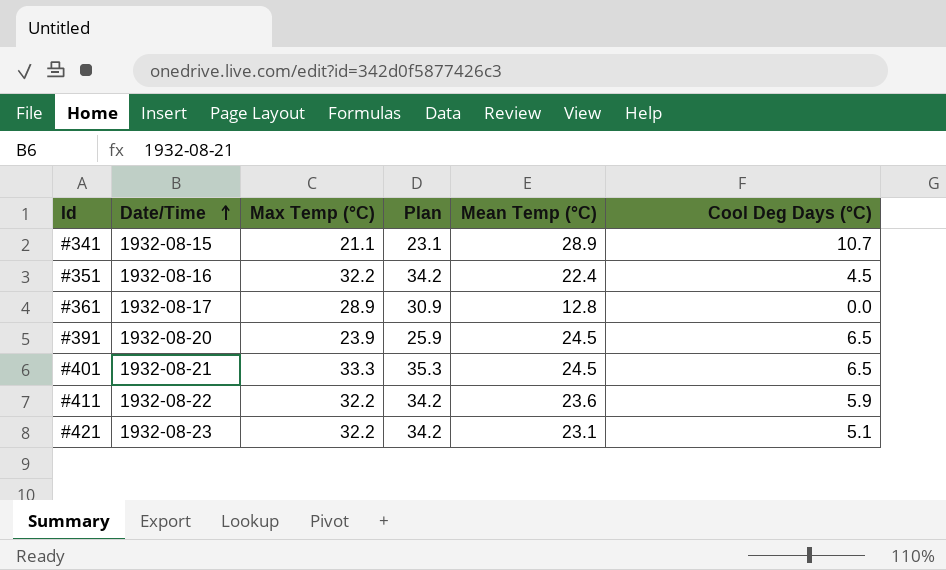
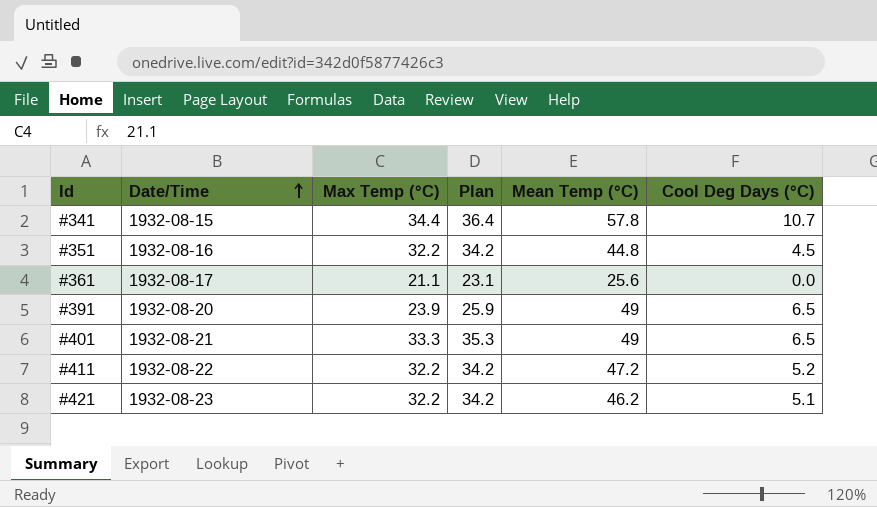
#341 | Max Temp (°C): 21.1 -> 34.4
#341 | Plan: 23.1 -> 36.4
#341 | Mean Temp (°C): 28.9 -> 57.8
#351 | Mean Temp (°C): 22.4 -> 44.8
#361 | Max Temp (°C): 28.9 -> 21.1
#361 | Plan: 30.9 -> 23.1
#361 | Mean Temp (°C): 12.8 -> 25.6
#391 | Mean Temp (°C): 24.5 -> 49
#401 | Mean Temp (°C): 24.5 -> 49
#411 | Mean Temp (°C): 23.6 -> 47.2
#411 | Cool Deg Days (°C): 5.9 -> 5.2
#421 | Mean Temp (°C): 23.1 -> 46.2

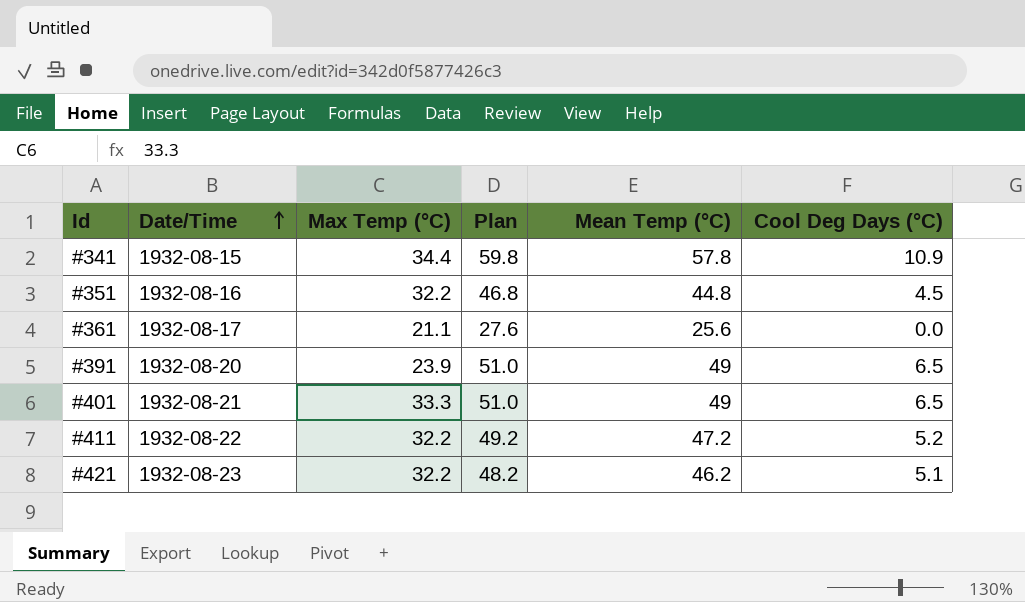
column Plan | formula: [Max Temp (°C)] + 2 -> [Mean Temp (°C)] + 2
#341 | Cool Deg Days (°C): 10.7 -> 10.9

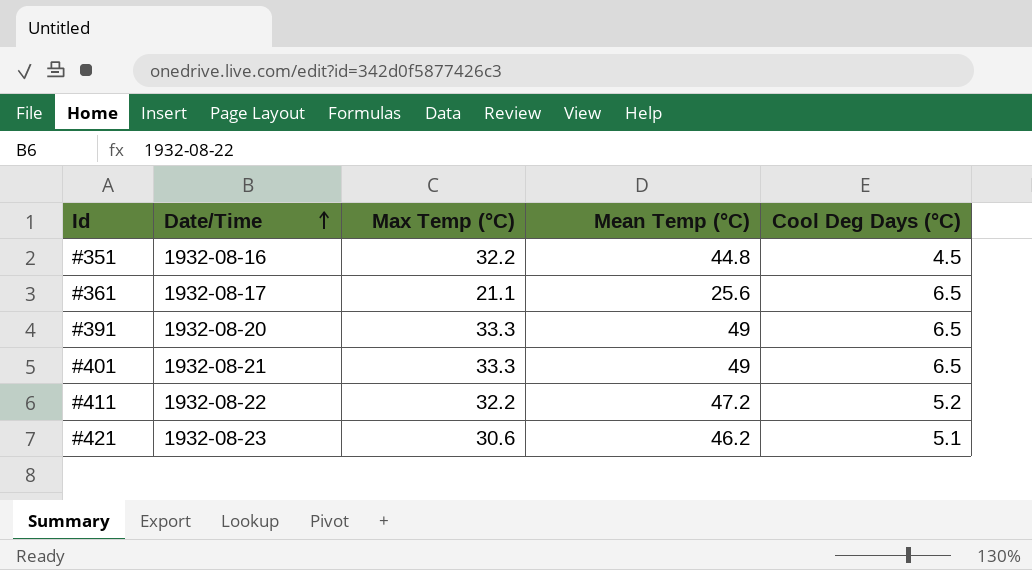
column Plan | formula: [Mean Temp (°C)] + 2 -> none
row #341: 1932-08-15 | 34.4 | 59.8 | 57.8 | 10.9 -> none
#361 | Cool Deg Days (°C): 0.0 -> 6.5
#391 | Max Temp (°C): 23.9 -> 33.3
#421 | Max Temp (°C): 32.2 -> 30.6

